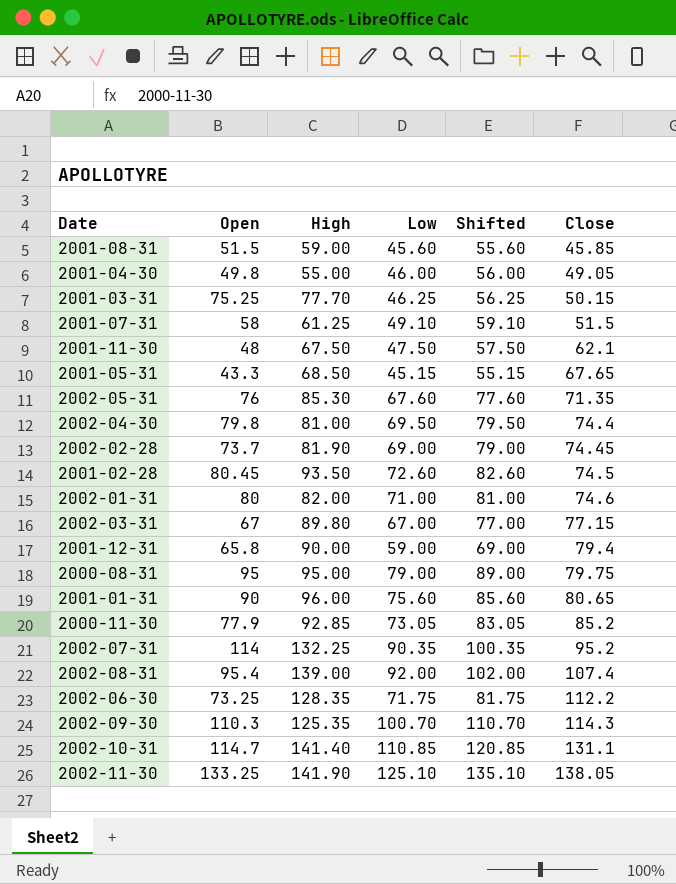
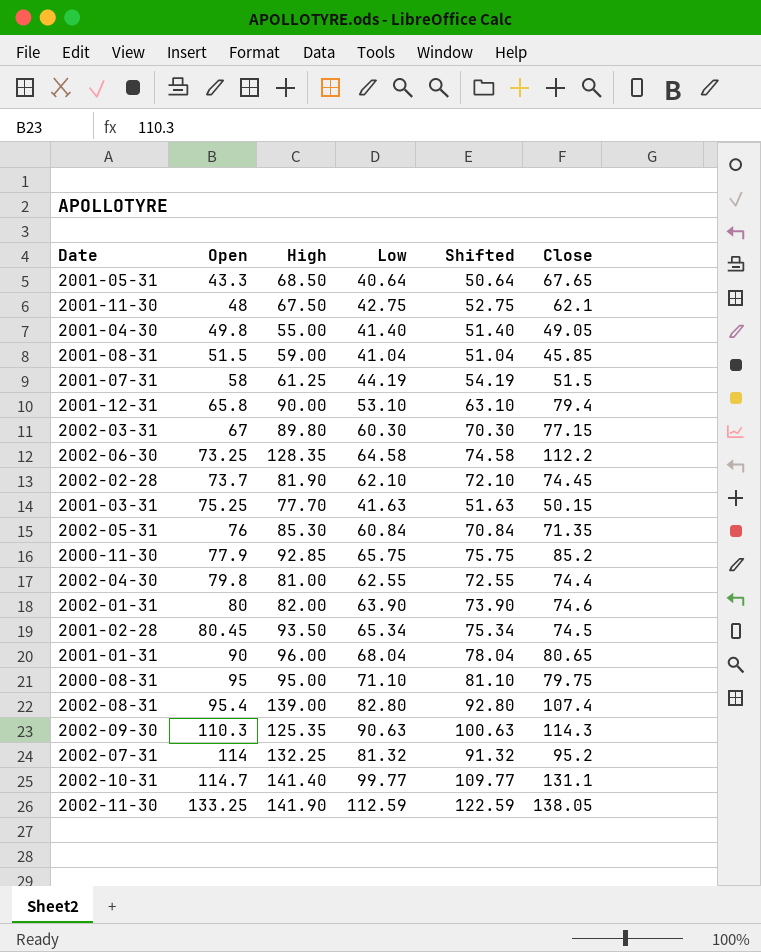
row order: Close ascending -> Open ascending
2001-05-31 | Low: 45.15 -> 40.64
2001-05-31 | Shifted: 55.15 -> 50.64
2001-11-30 | Low: 47.50 -> 42.75
2001-11-30 | Shifted: 57.50 -> 52.75
2001-04-30 | Low: 46.00 -> 41.40
2001-04-30 | Shifted: 56.00 -> 51.40
2001-08-31 | Low: 45.60 -> 41.04
2001-08-31 | Shifted: 55.60 -> 51.04
2001-07-31 | Low: 49.10 -> 44.19
2001-07-31 | Shifted: 59.10 -> 54.19
2001-12-31 | Low: 59.00 -> 53.10
2001-12-31 | Shifted: 69.00 -> 63.10
2002-03-31 | Low: 67.00 -> 60.30
2002-03-31 | Shifted: 77.00 -> 70.30
2002-06-30 | Low: 71.75 -> 64.58
2002-06-30 | Shifted: 81.75 -> 74.58
2002-02-28 | Low: 69.00 -> 62.10
2002-02-28 | Shifted: 79.00 -> 72.10
2001-03-31 | Low: 46.25 -> 41.63
2001-03-31 | Shifted: 56.25 -> 51.63
2002-05-31 | Low: 67.60 -> 60.84
2002-05-31 | Shifted: 77.60 -> 70.84
2000-11-30 | Low: 73.05 -> 65.75
2000-11-30 | Shifted: 83.05 -> 75.75
2002-04-30 | Low: 69.50 -> 62.55
2002-04-30 | Shifted: 79.50 -> 72.55
2002-01-31 | Low: 71.00 -> 63.90
2002-01-31 | Shifted: 81.00 -> 73.90
2001-02-28 | Low: 72.60 -> 65.34
2001-02-28 | Shifted: 82.60 -> 75.34
2001-01-31 | Low: 75.60 -> 68.04
2001-01-31 | Shifted: 85.60 -> 78.04
2000-08-31 | Low: 79.00 -> 71.10
2000-08-31 | Shifted: 89.00 -> 81.10
2002-08-31 | Low: 92.00 -> 82.80
2002-08-31 | Shifted: 102.00 -> 92.80
2002-09-30 | Low: 100.70 -> 90.63
2002-09-30 | Shifted: 110.70 -> 100.63
2002-07-31 | Low: 90.35 -> 81.32
2002-07-31 | Shifted: 100.35 -> 91.32
2002-10-31 | Low: 110.85 -> 99.77
2002-10-31 | Shifted: 120.85 -> 109.77
2002-11-30 | Low: 125.10 -> 112.59
2002-11-30 | Shifted: 135.10 -> 122.59

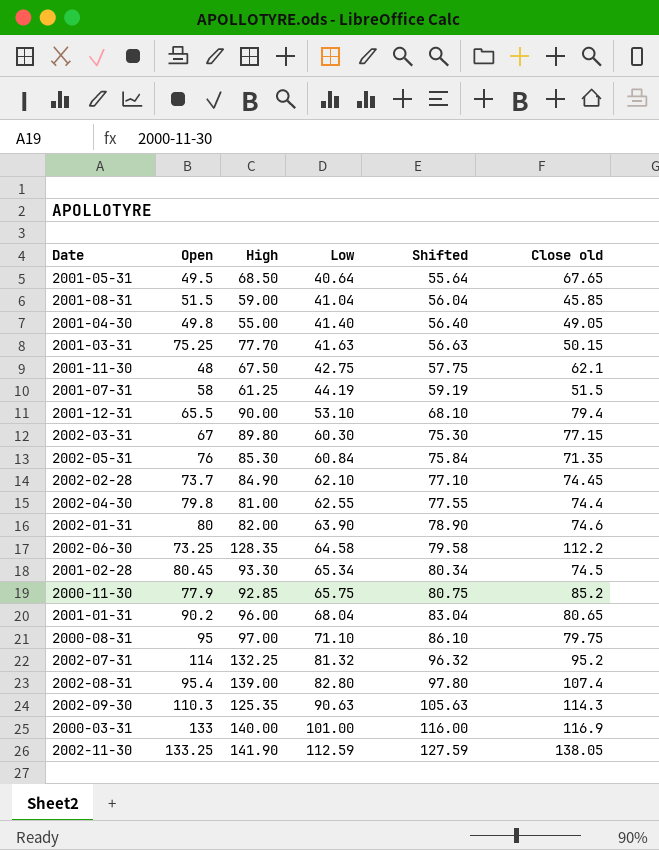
row order: Open ascending -> Low ascending
column Shifted | formula: [Low] + 10 -> [Low] + 15
column name: Close -> Close old
row 2002-10-31: 114.7 | 141.40 | 99.77 | 109.77 | 131.1 -> none
2001-05-31 | Open: 43.3 -> 49.5
2001-12-31 | Open: 65.8 -> 65.5
2002-02-28 | High: 81.90 -> 84.90
2001-02-28 | High: 93.50 -> 93.30
2001-01-31 | Open: 90 -> 90.2
2000-08-31 | High: 95.00 -> 97.00
row 2000-03-31: none -> 133 | 140.00 | 101.00 | 116.00 | 116.9

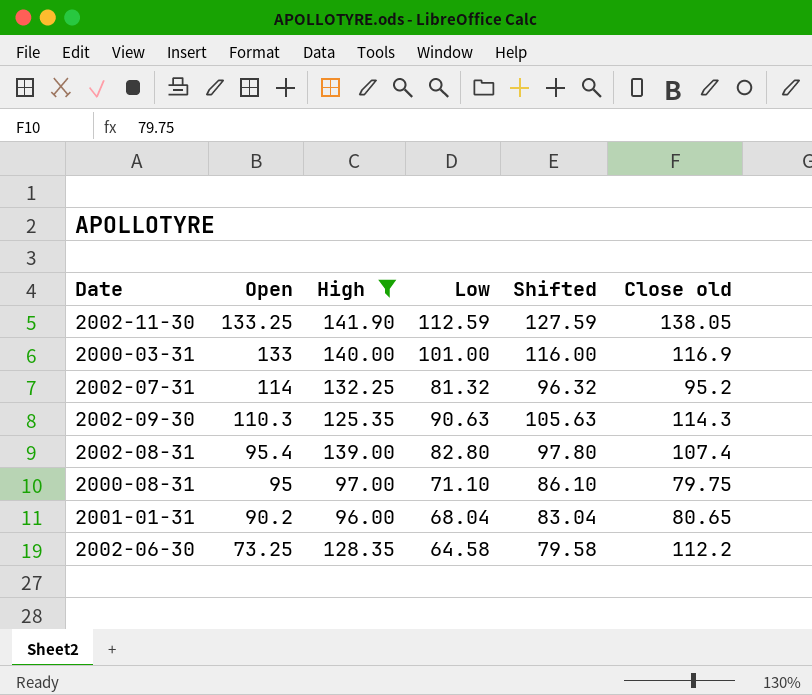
filter: none -> High >= 96.00
row order: Low ascending -> Open descending

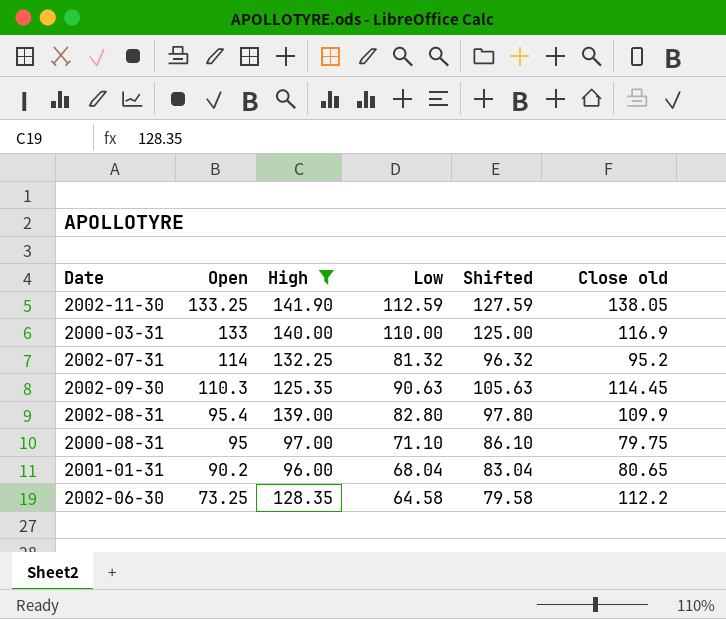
2000-03-31 | Low: 101.00 -> 110.00
2000-03-31 | Shifted: 116.00 -> 125.00
2002-09-30 | Close old: 114.3 -> 114.45
2002-08-31 | Close old: 107.4 -> 109.9

